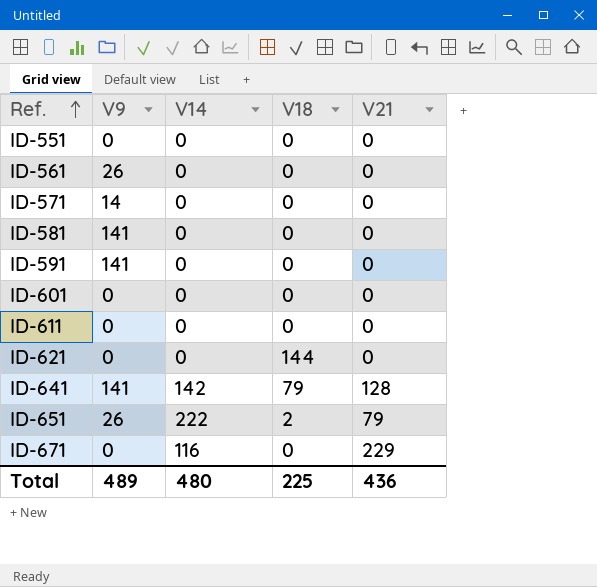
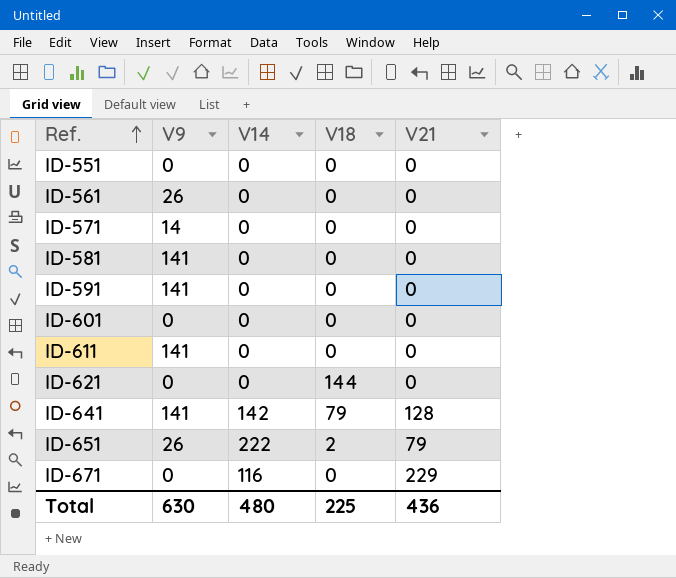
ID-611 | V9: 0 -> 141
Total | V9: 489 -> 630

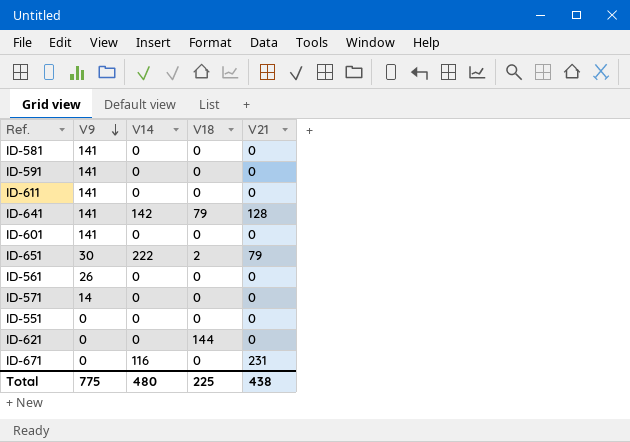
row order: Ref. ascending -> V9 descending
ID-601 | V9: 0 -> 141
ID-651 | V9: 26 -> 30
ID-671 | V21: 229 -> 231
Total | V9: 630 -> 775
Total | V21: 436 -> 438

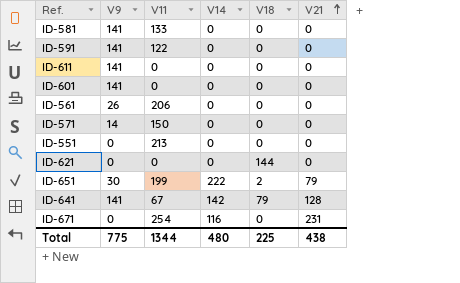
row order: V9 descending -> V21 ascending
column V11 | position: none -> 3

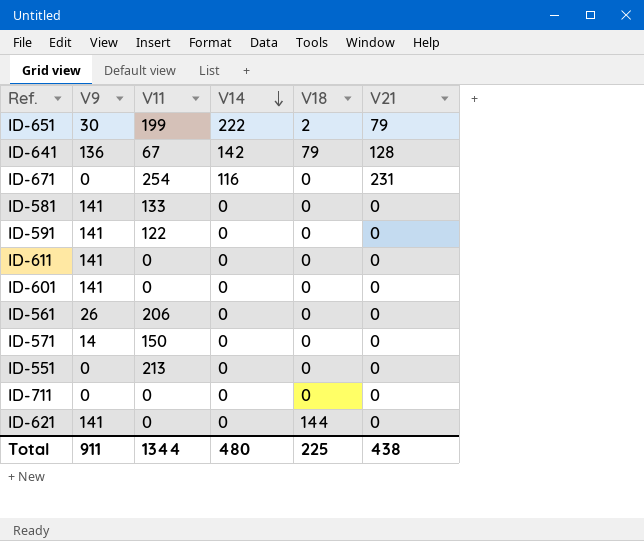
row order: V21 ascending -> V14 descending
ID-641 | V9: 141 -> 136
row ID-711: none -> 0 | 0 | 0 | 0 | 0
ID-621 | V9: 0 -> 141
Total | V9: 775 -> 911

